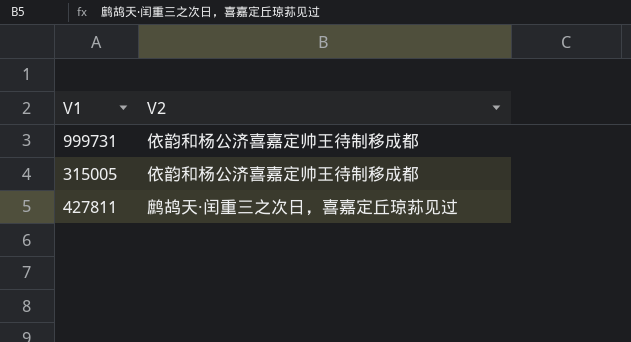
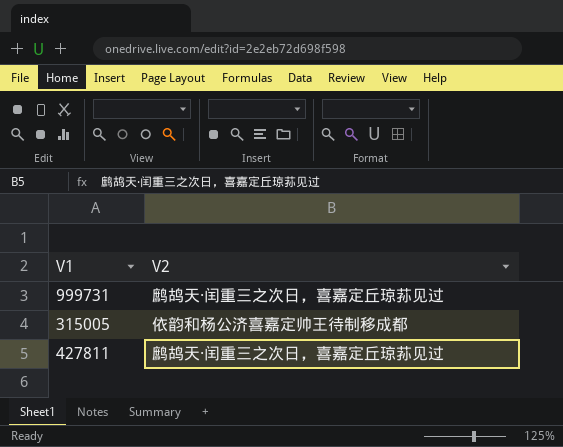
999731 | V2: 依韵和杨公济喜嘉定帅王待制移成都 -> 鹧鸪天·闰重三之次日，喜嘉定丘琼荪见过

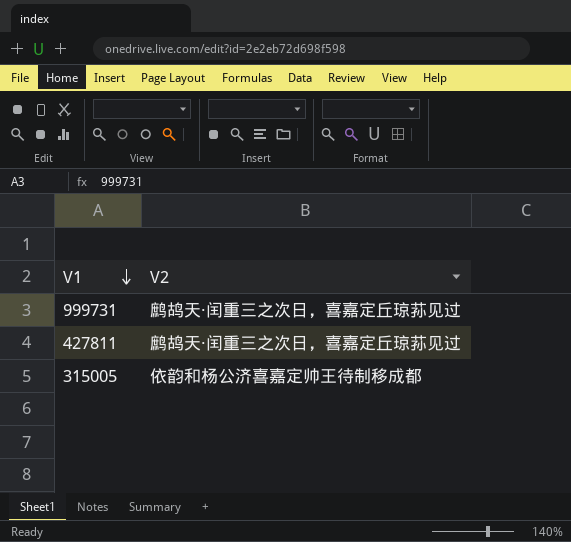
row order: none -> V1 descending

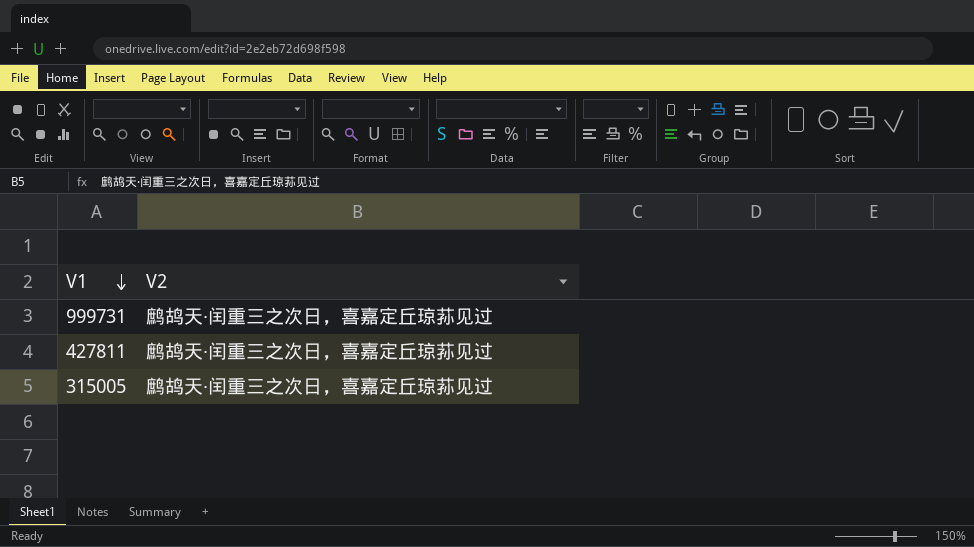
315005 | V2: 依韵和杨公济喜嘉定帅王待制移成都 -> 鹧鸪天·闰重三之次日，喜嘉定丘琼荪见过

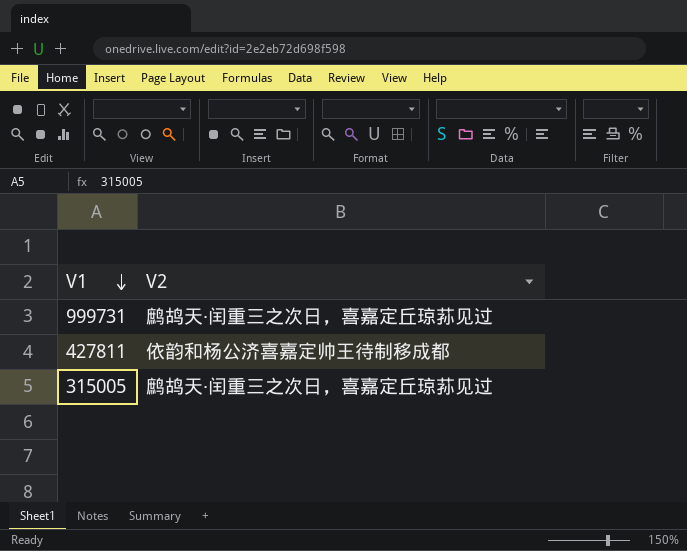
427811 | V2: 鹧鸪天·闰重三之次日，喜嘉定丘琼荪见过 -> 依韵和杨公济喜嘉定帅王待制移成都

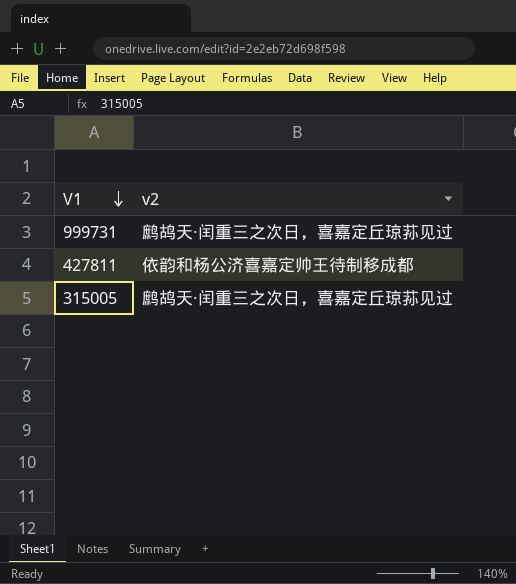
column name: V2 -> v2

